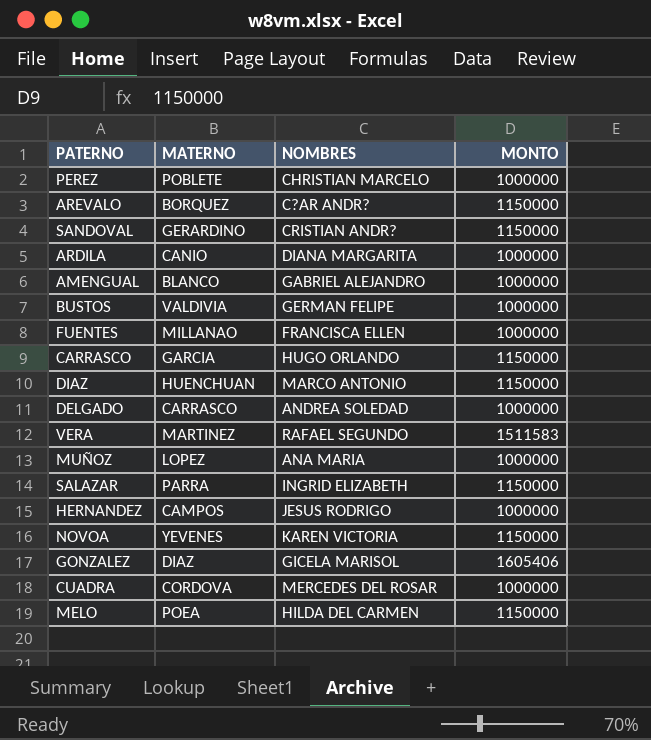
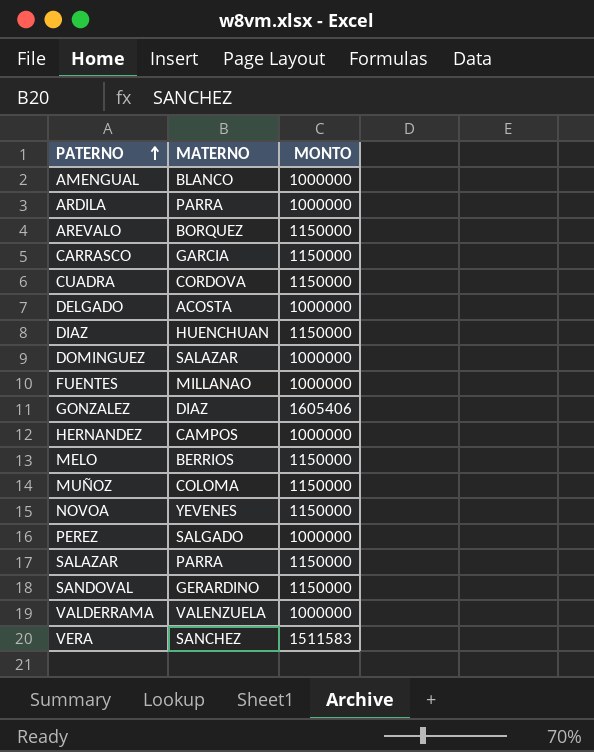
row order: none -> PATERNO ascending
column NOMBRES | position: 3 -> none
row BUSTOS: VALDIVIA | GERMAN FELIPE | 1000000 -> none
ARDILA | MATERNO: CANIO -> PARRA
CUADRA | MONTO: 1000000 -> 1150000
DELGADO | MATERNO: CARRASCO -> ACOSTA
row DOMINGUEZ: none -> SALAZAR | 1000000
MELO | MATERNO: POEA -> BERRIOS
MUÑOZ | MATERNO: LOPEZ -> COLOMA
MUÑOZ | MONTO: 1000000 -> 1150000
PEREZ | MATERNO: POBLETE -> SALGADO
row VALDERRAMA: none -> VALENZUELA | 1000000
VERA | MATERNO: MARTINEZ -> SANCHEZ

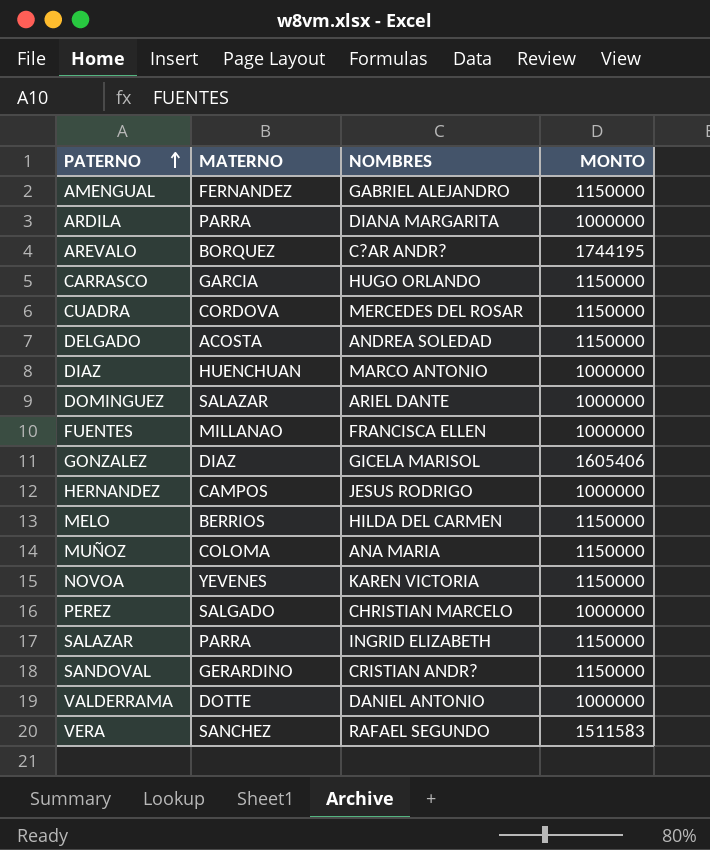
column NOMBRES | position: none -> 3
AMENGUAL | MATERNO: BLANCO -> FERNANDEZ
AMENGUAL | MONTO: 1000000 -> 1150000
AREVALO | MONTO: 1150000 -> 1744195
DELGADO | MONTO: 1000000 -> 1150000
DIAZ | MONTO: 1150000 -> 1000000
VALDERRAMA | MATERNO: VALENZUELA -> DOTTE

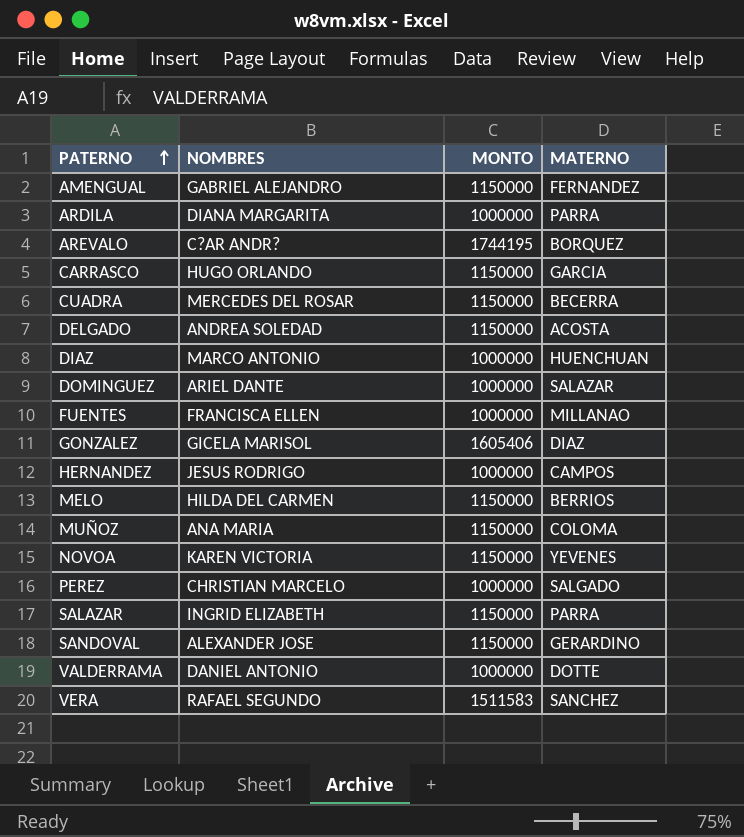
column MATERNO | position: 2 -> 4
CUADRA | MATERNO: CORDOVA -> BECERRA
SANDOVAL | NOMBRES: CRISTIAN ANDR? -> ALEXANDER JOSE

